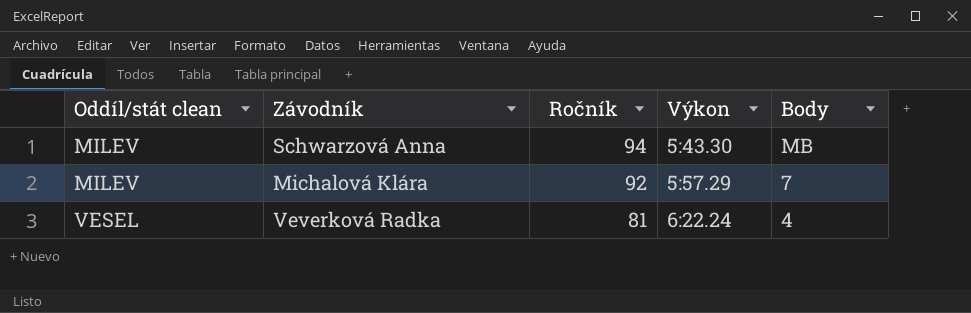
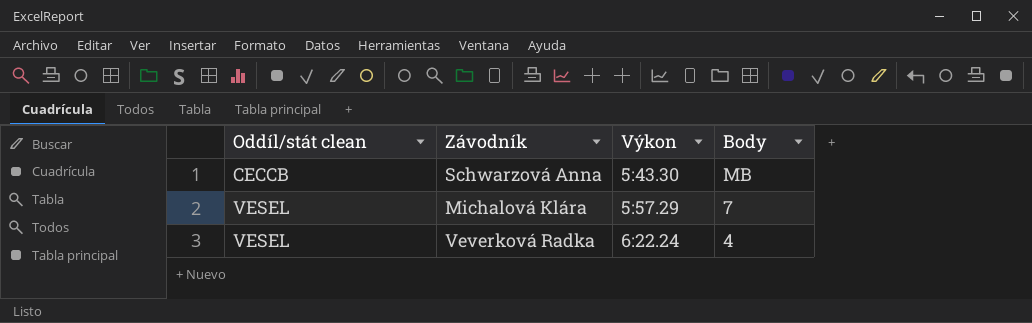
column Ročník | position: 3 -> none
Schwarzová Anna | Oddíl/stát clean: MILEV -> CECCB
Michalová Klára | Oddíl/stát clean: MILEV -> VESEL

